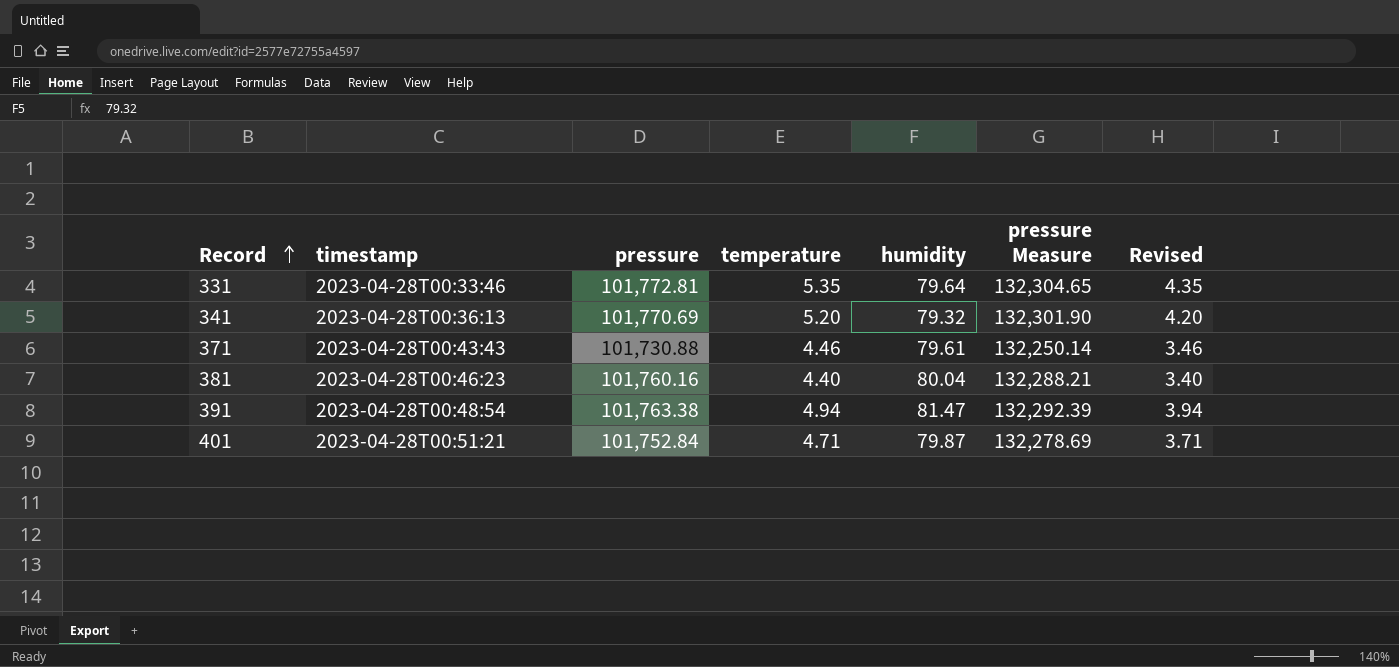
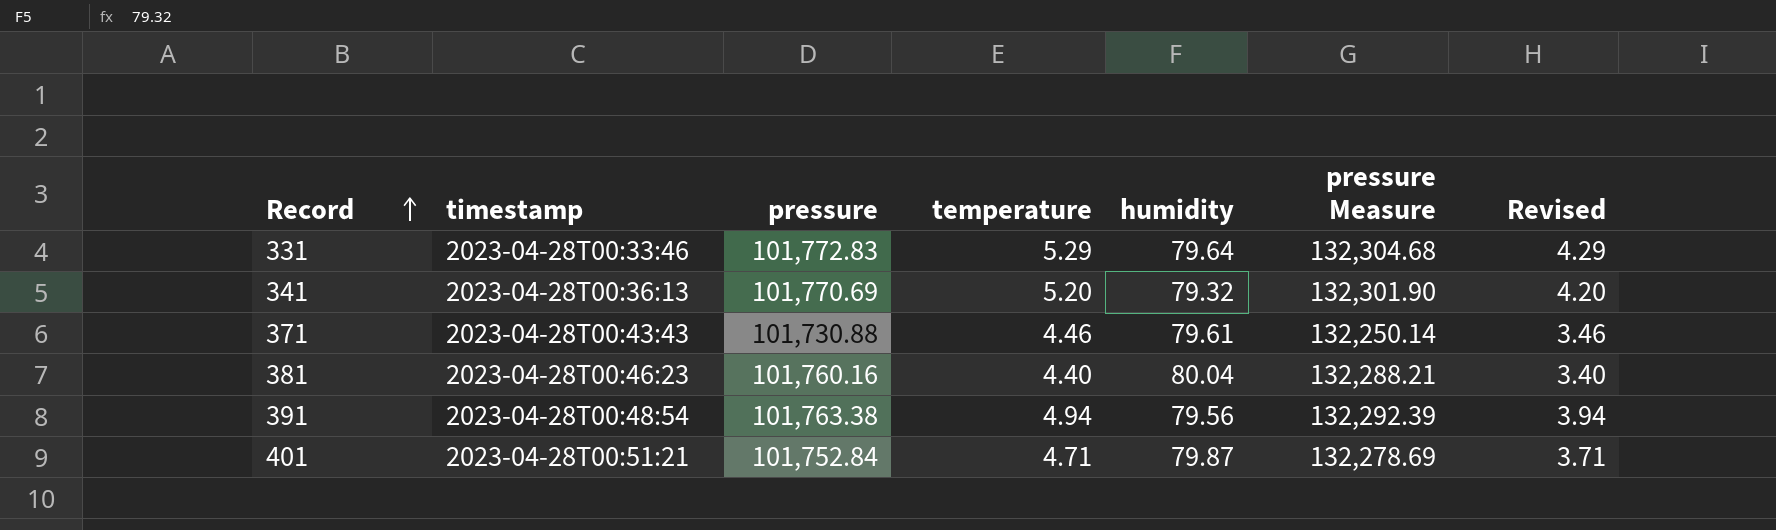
331 | pressure: 101,772.81 -> 101,772.83
331 | temperature: 5.35 -> 5.29
331 | pressure Measure: 132,304.65 -> 132,304.68
331 | Revised: 4.35 -> 4.29
391 | humidity: 81.47 -> 79.56

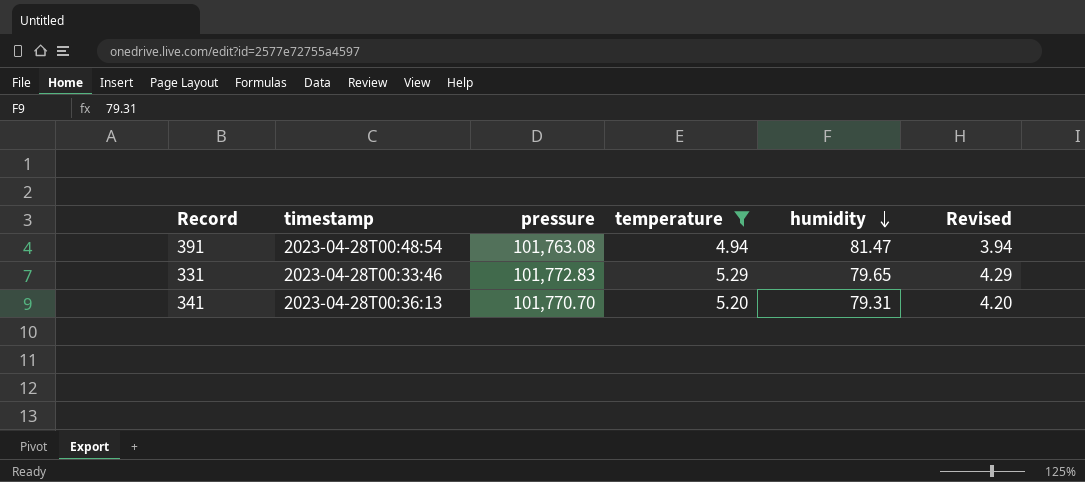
filter: none -> temperature >= 4.94
row order: Record ascending -> humidity descending
column pressure Measure | formula: [pressure] * 1.3 -> none
391 | pressure: 101,763.38 -> 101,763.08
391 | humidity: 79.56 -> 81.47
331 | humidity: 79.64 -> 79.65
341 | pressure: 101,770.69 -> 101,770.70
341 | humidity: 79.32 -> 79.31

